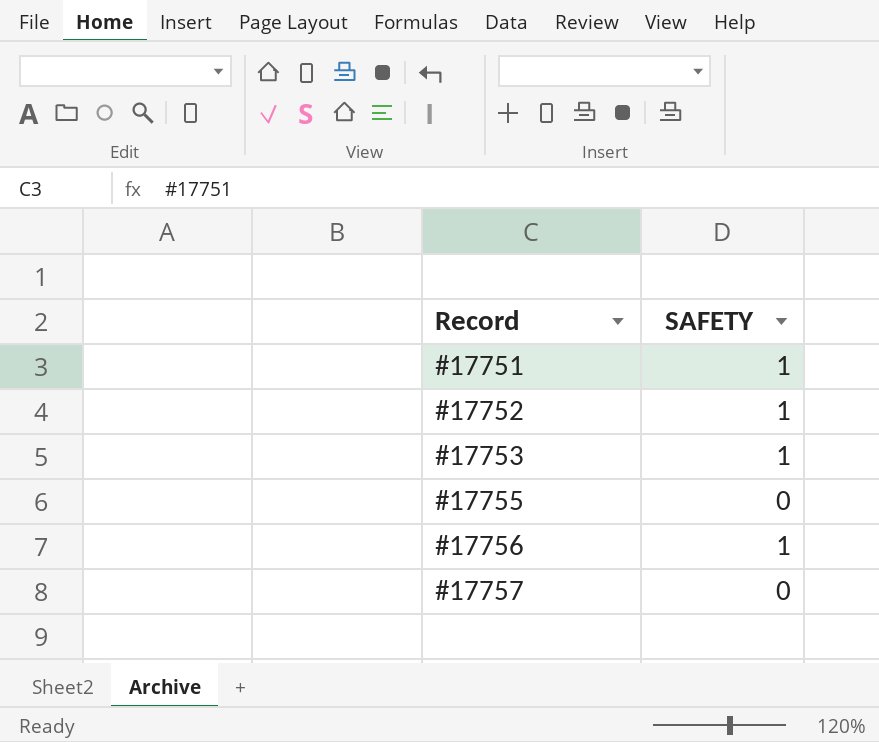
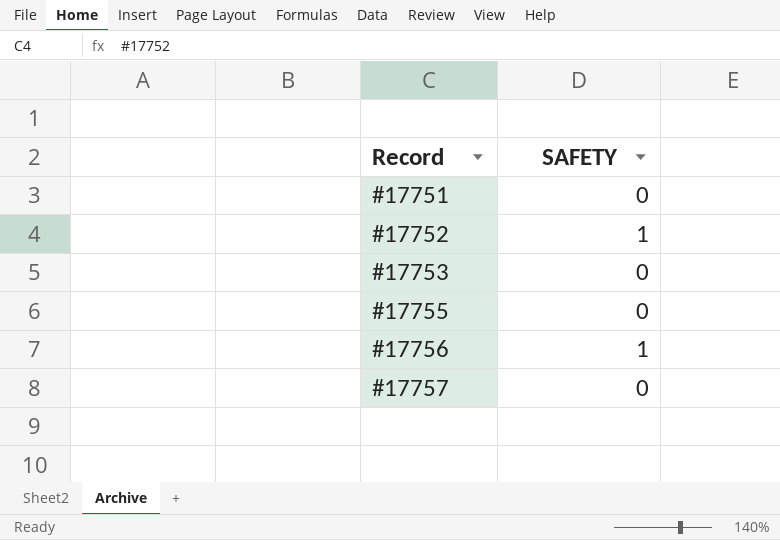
#17751 | SAFETY: 1 -> 0
#17753 | SAFETY: 1 -> 0

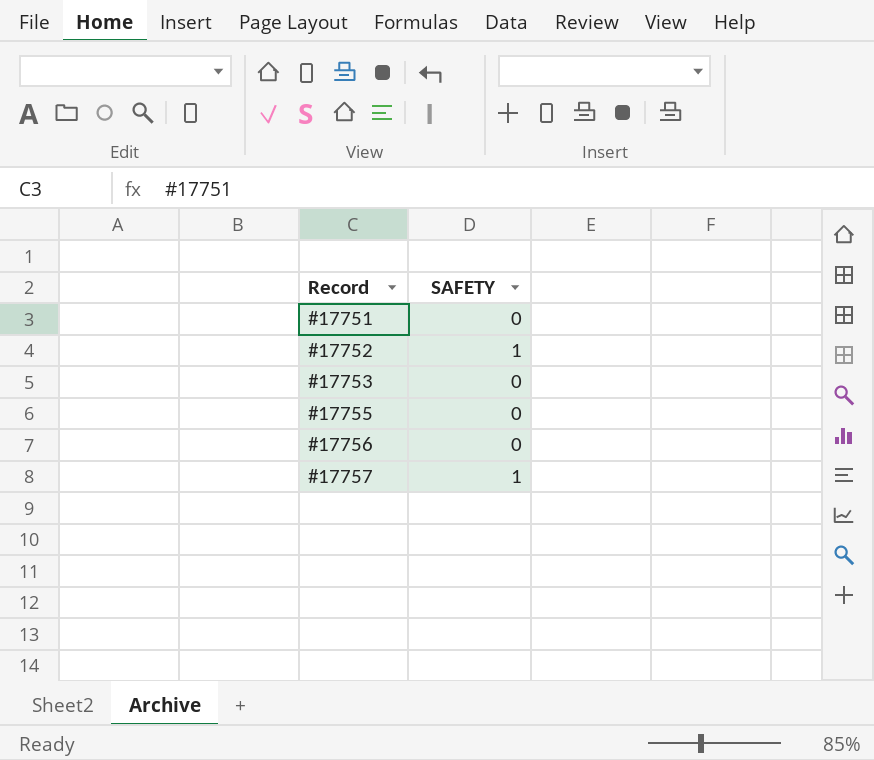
#17756 | SAFETY: 1 -> 0
#17757 | SAFETY: 0 -> 1

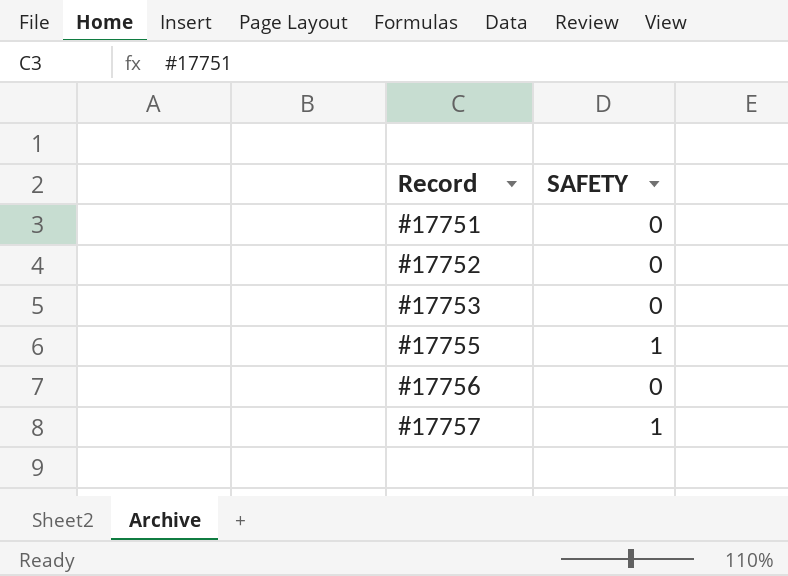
#17752 | SAFETY: 1 -> 0
#17755 | SAFETY: 0 -> 1

